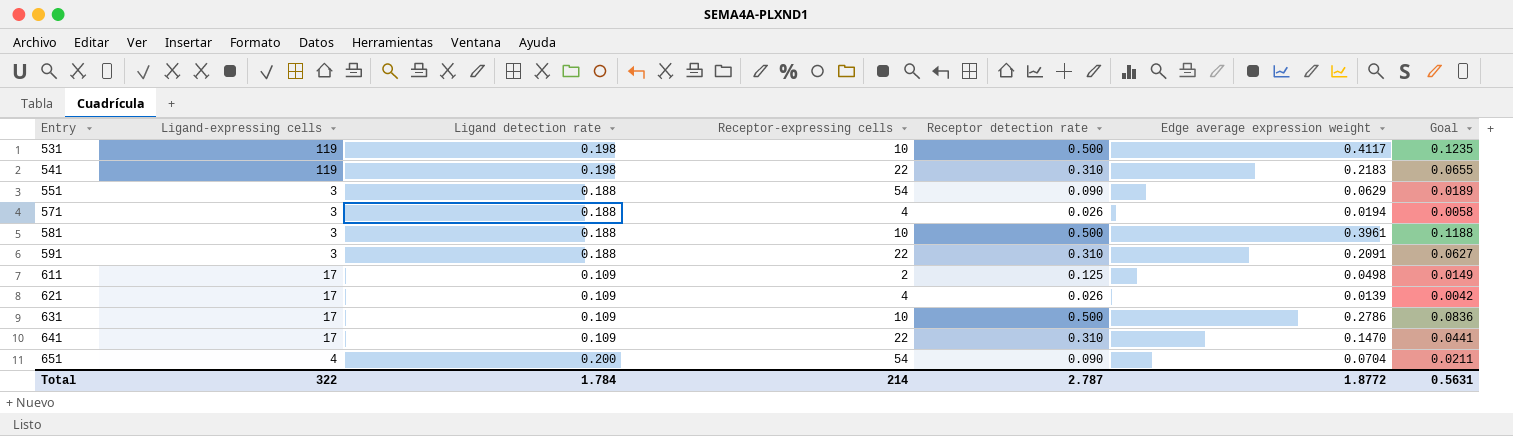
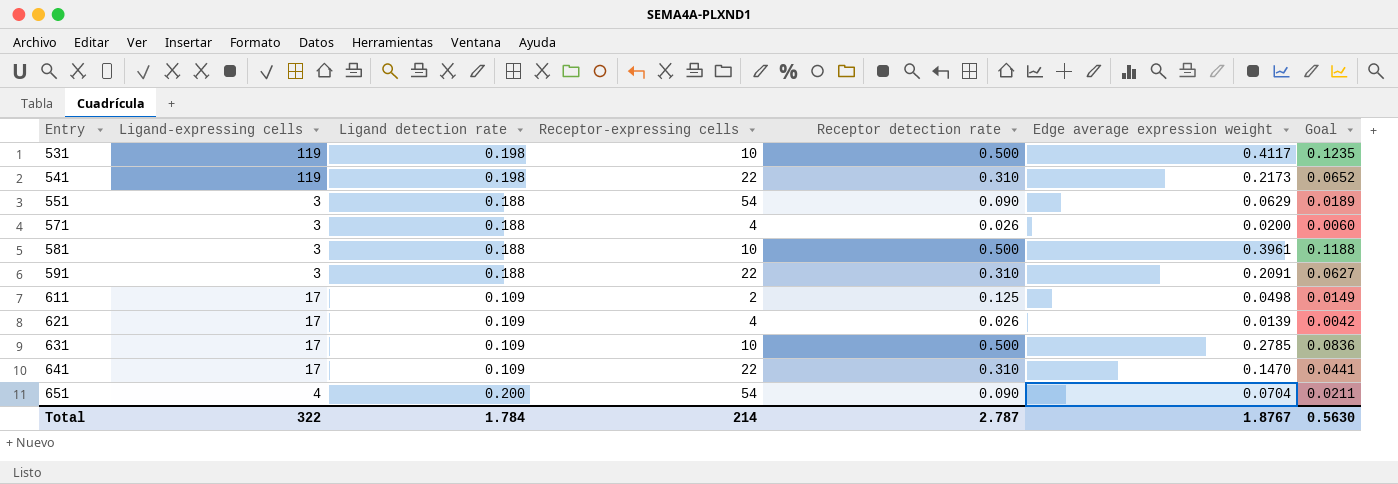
541 | Edge average expression weight: 0.2183 -> 0.2173
541 | Goal: 0.0655 -> 0.0652
571 | Edge average expression weight: 0.0194 -> 0.0200
571 | Goal: 0.0058 -> 0.0060
631 | Edge average expression weight: 0.2786 -> 0.2785
Total | Edge average expression weight: 1.8772 -> 1.8767
Total | Goal: 0.5631 -> 0.5630

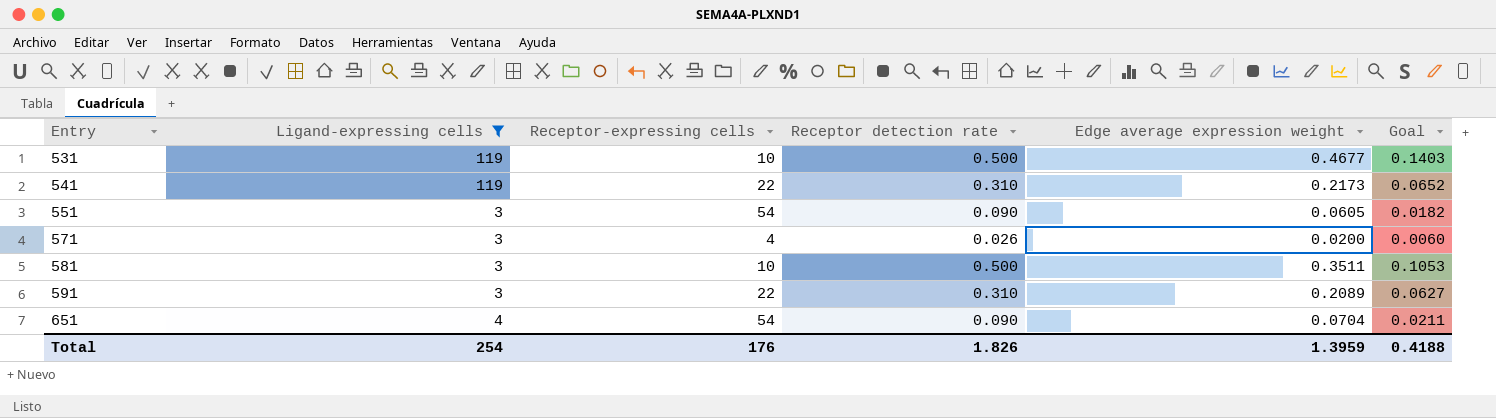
filter: none -> Ligand-expressing cells != 17
column Ligand detection rate | position: 3 -> none
531 | Edge average expression weight: 0.4117 -> 0.4677
531 | Goal: 0.1235 -> 0.1403
551 | Edge average expression weight: 0.0629 -> 0.0605
551 | Goal: 0.0189 -> 0.0182
581 | Edge average expression weight: 0.3961 -> 0.3511
581 | Goal: 0.1188 -> 0.1053
591 | Edge average expression weight: 0.2091 -> 0.2089
Total | Ligand-expressing cells: 322 -> 254
Total | Receptor-expressing cells: 214 -> 176
Total | Receptor detection rate: 2.787 -> 1.826
Total | Edge average expression weight: 1.8767 -> 1.3959
Total | Goal: 0.5630 -> 0.4188

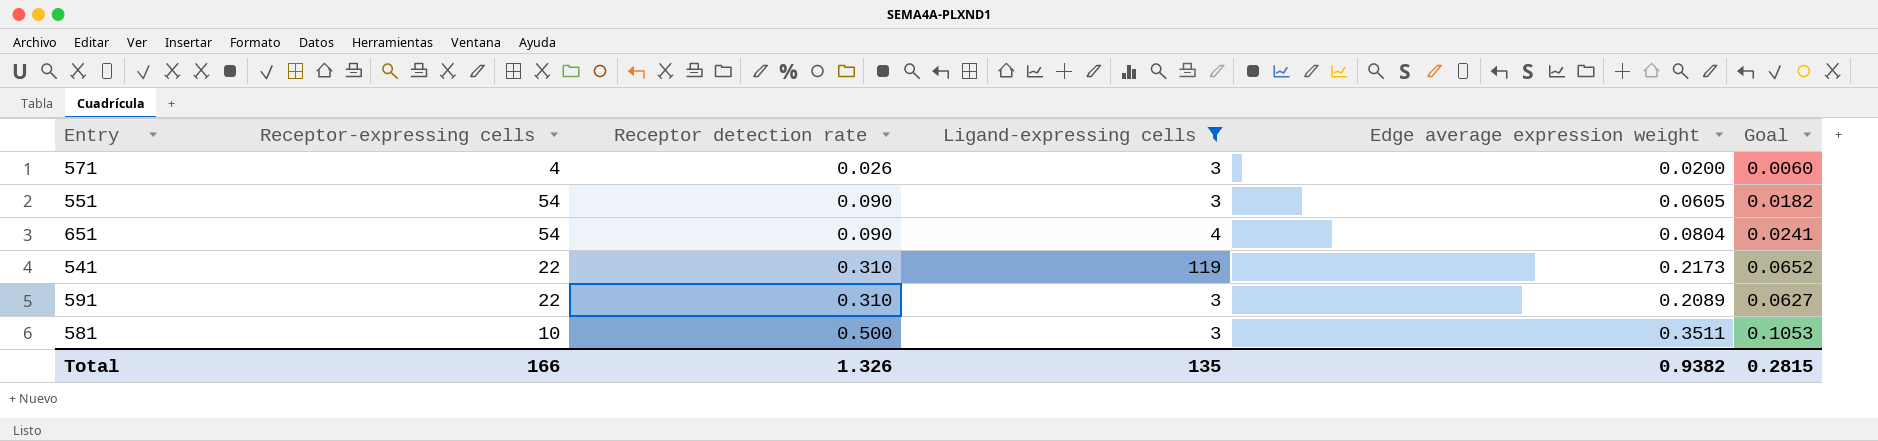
row order: Entry ascending -> Receptor detection rate ascending
column Ligand-expressing cells | position: 2 -> 4
row 531: 119 | 10 | 0.500 | 0.4677 | 0.1403 -> none
651 | Edge average expression weight: 0.0704 -> 0.0804
651 | Goal: 0.0211 -> 0.0241
Total | Receptor-expressing cells: 176 -> 166
Total | Receptor detection rate: 1.826 -> 1.326
Total | Ligand-expressing cells: 254 -> 135
Total | Edge average expression weight: 1.3959 -> 0.9382
Total | Goal: 0.4188 -> 0.2815

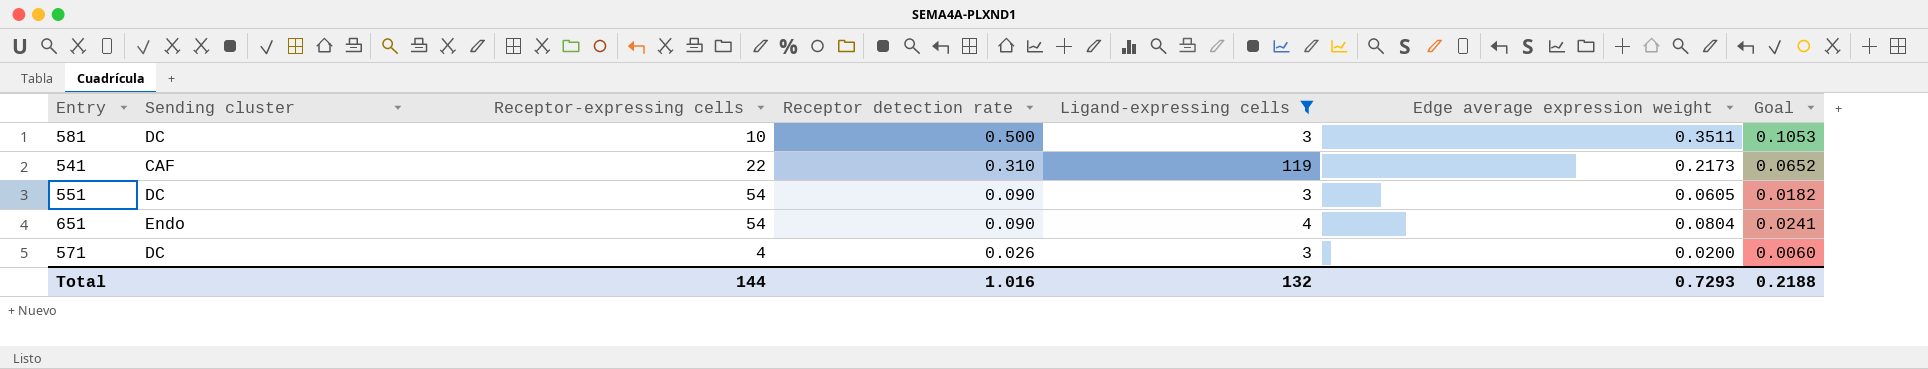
row order: Receptor detection rate ascending -> Receptor detection rate descending
column Sending cluster | position: none -> 2
row 591: 22 | 0.310 | 3 | 0.2089 | 0.0627 -> none
Total | Receptor-expressing cells: 166 -> 144
Total | Receptor detection rate: 1.326 -> 1.016
Total | Ligand-expressing cells: 135 -> 132
Total | Edge average expression weight: 0.9382 -> 0.7293
Total | Goal: 0.2815 -> 0.2188

